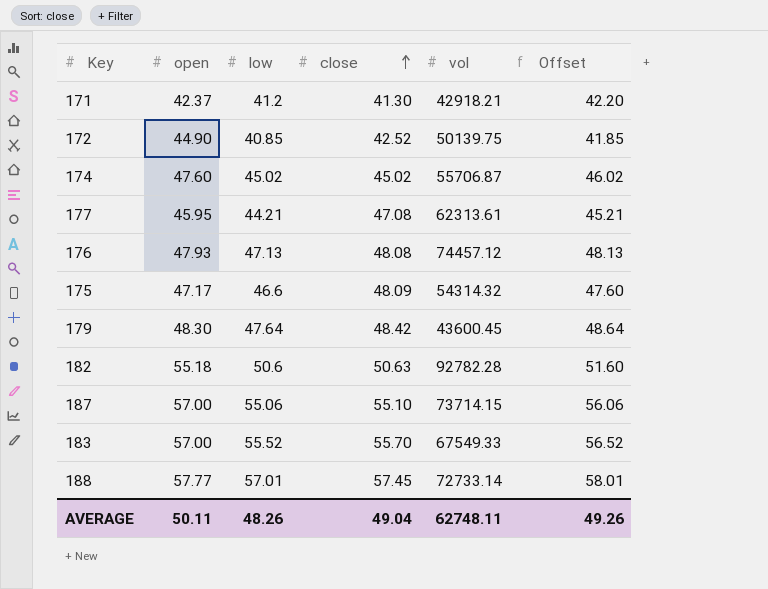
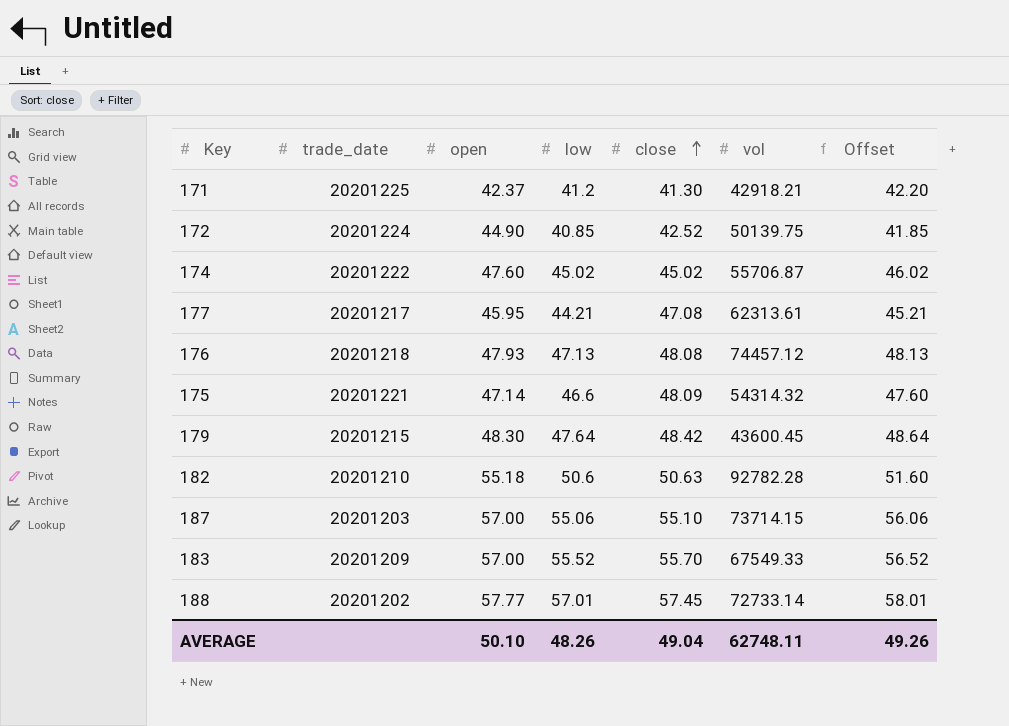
column trade_date | position: none -> 2
175 | open: 47.17 -> 47.14
AVERAGE | open: 50.11 -> 50.10

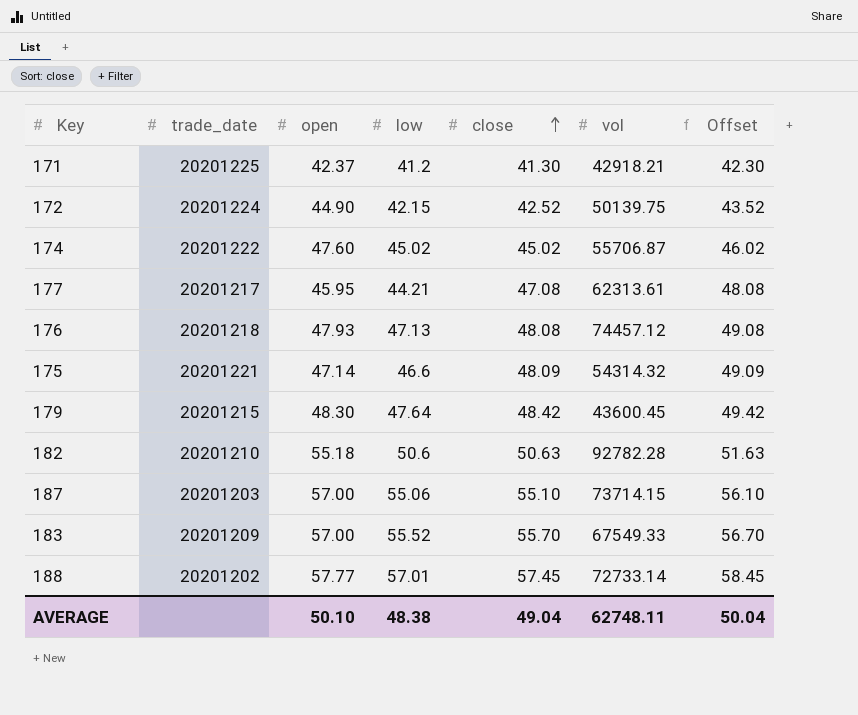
column Offset | formula: [low] + 1 -> [close] + 1
172 | low: 40.85 -> 42.15
AVERAGE | low: 48.26 -> 48.38
AVERAGE | Offset: 49.26 -> 50.04

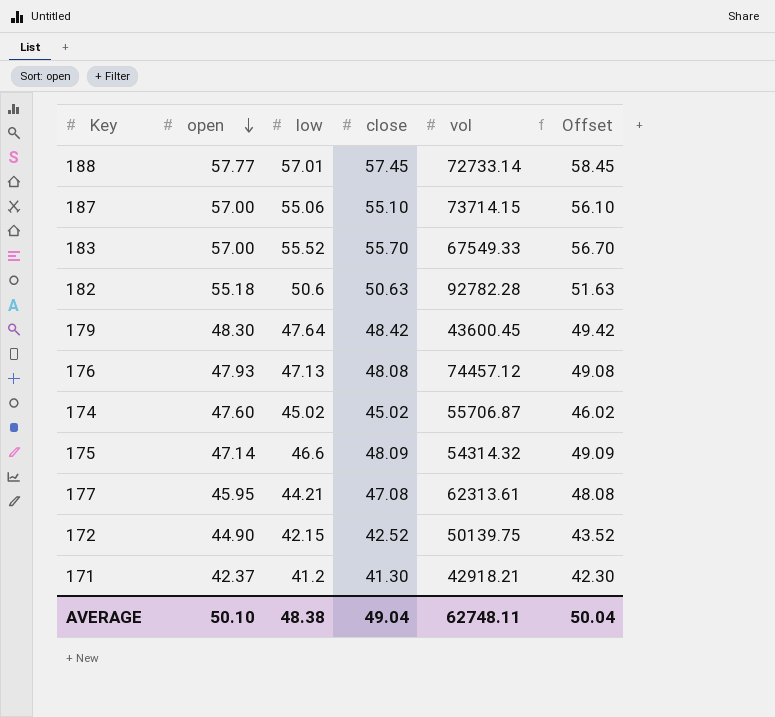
row order: close ascending -> open descending
column trade_date | position: 2 -> none

